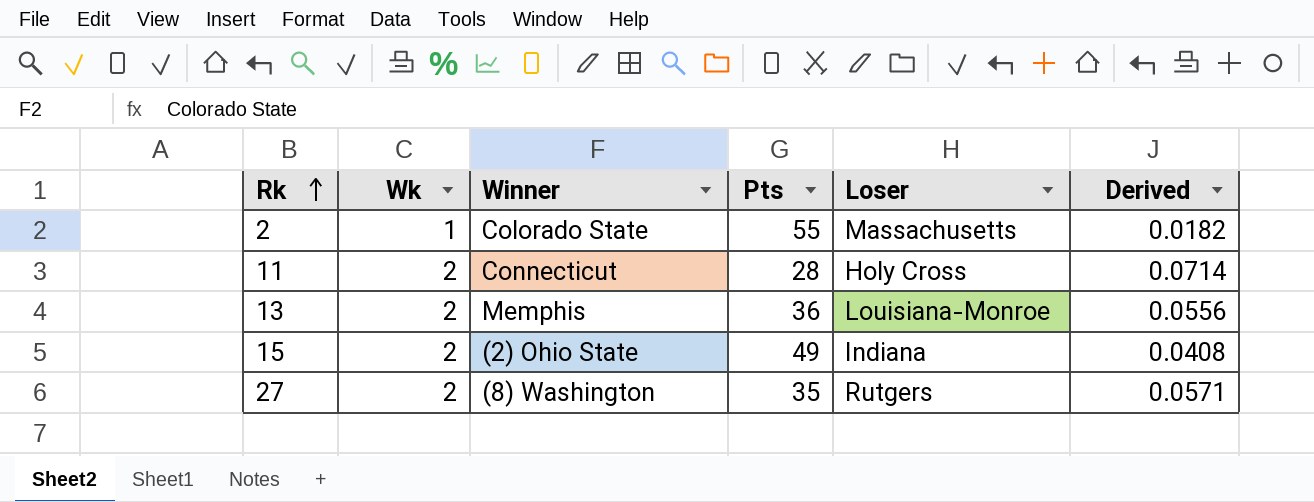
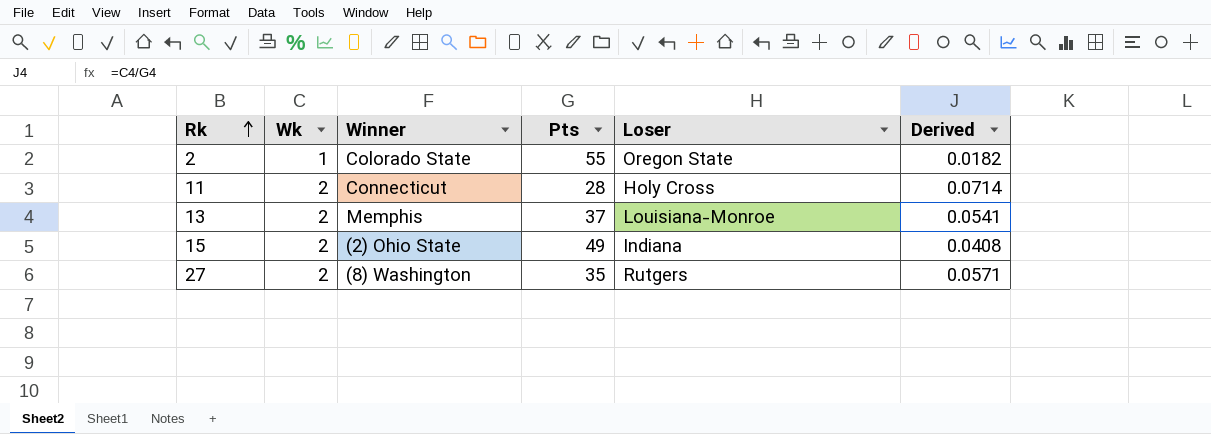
2 | Loser: Massachusetts -> Oregon State
13 | Pts: 36 -> 37
13 | Derived: 0.0556 -> 0.0541

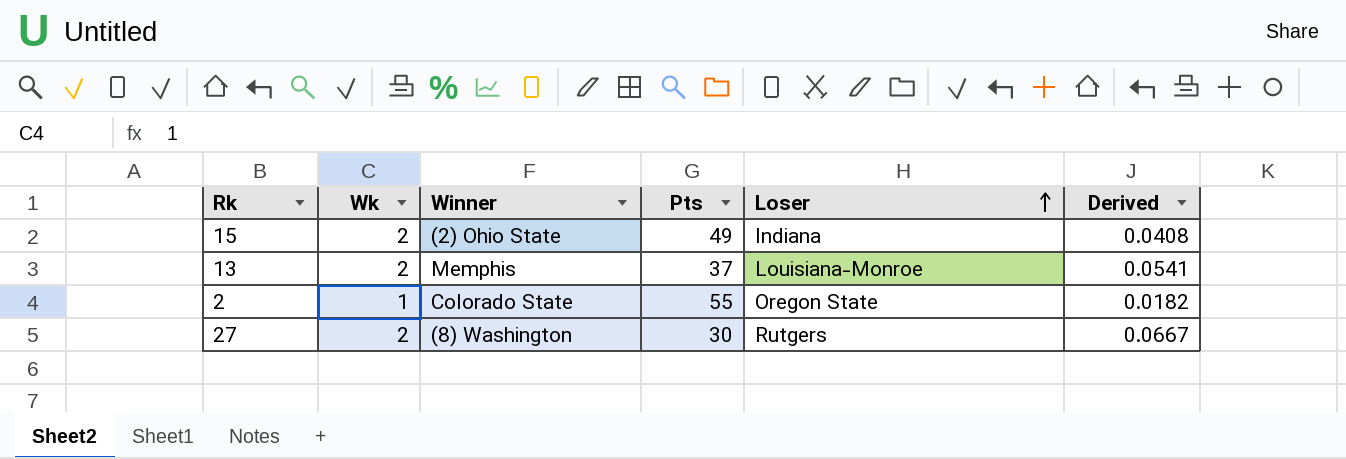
row order: Rk ascending -> Loser ascending
row 11: 2 | Connecticut | 28 | Holy Cross | 0.0714 -> none
27 | Pts: 35 -> 30
27 | Derived: 0.0571 -> 0.0667

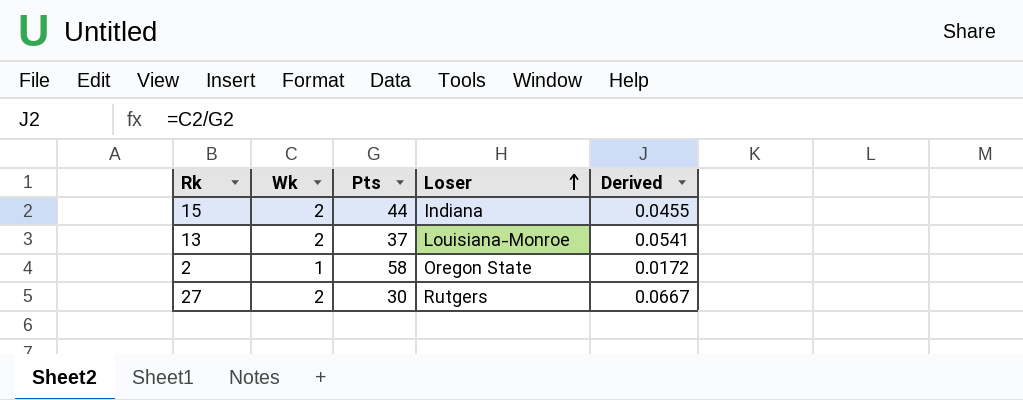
column Winner | position: 3 -> none
15 | Pts: 49 -> 44
15 | Derived: 0.0408 -> 0.0455
2 | Pts: 55 -> 58
2 | Derived: 0.0182 -> 0.0172

